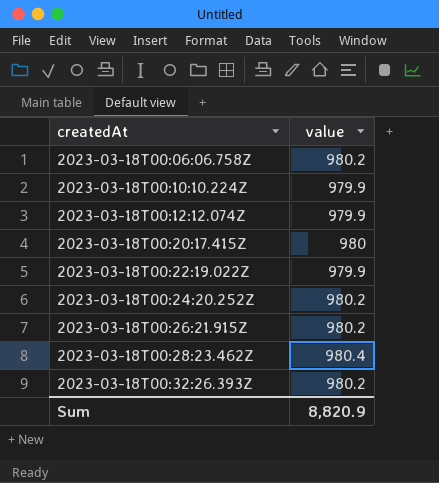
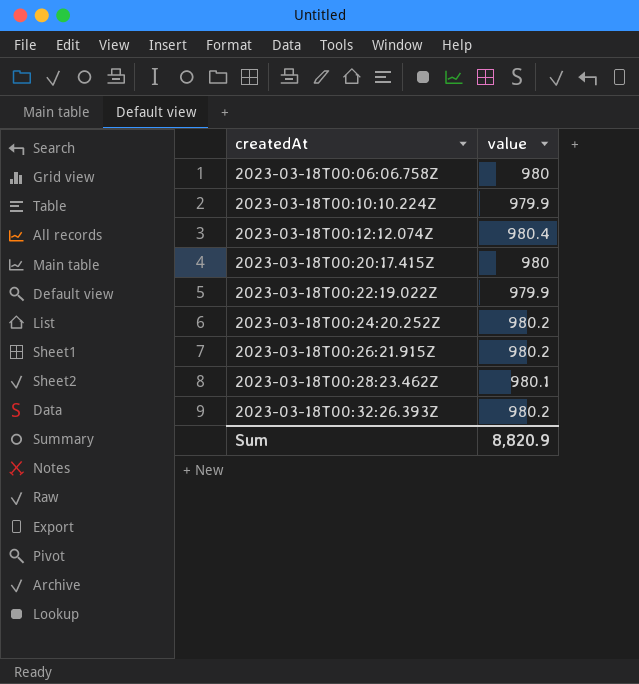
2023-03-18T00:06:06.758Z | value: 980.2 -> 980
2023-03-18T00:12:12.074Z | value: 979.9 -> 980.4
2023-03-18T00:28:23.462Z | value: 980.4 -> 980.1

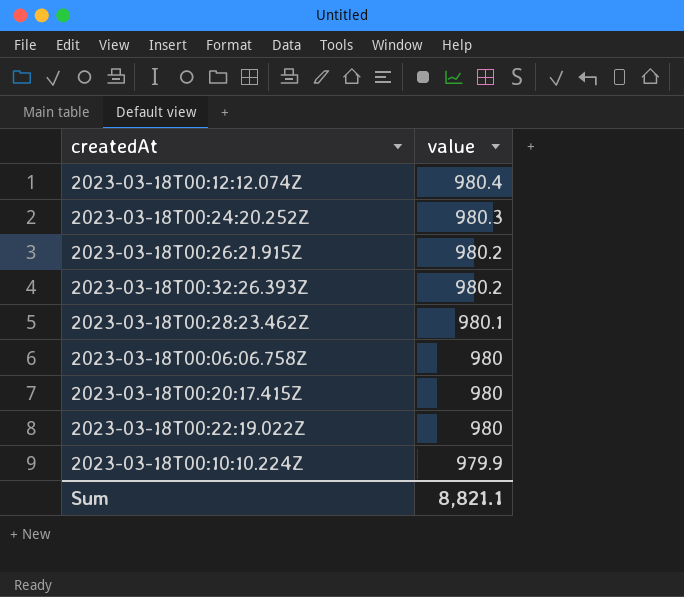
row order: createdAt ascending -> value descending
2023-03-18T00:24:20.252Z | value: 980.2 -> 980.3
2023-03-18T00:22:19.022Z | value: 979.9 -> 980
Sum | value: 8,820.9 -> 8,821.1

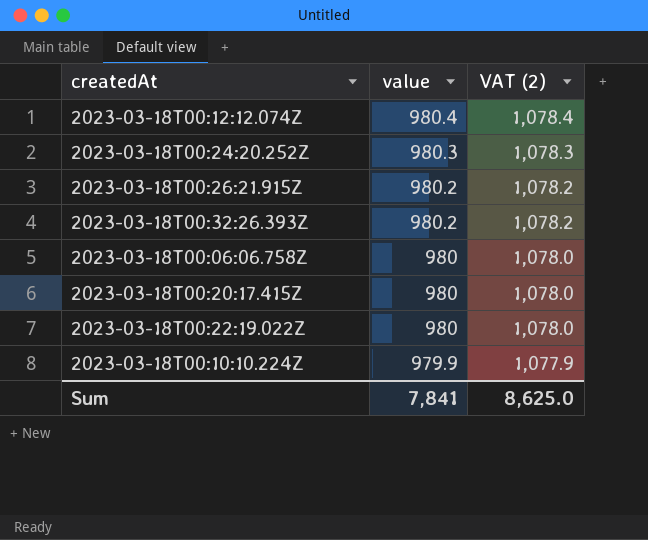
column VAT (2) | formula: none -> [value] * 1.1
row 2023-03-18T00:28:23.462Z: 980.1 -> none
Sum | value: 8,821.1 -> 7,841

